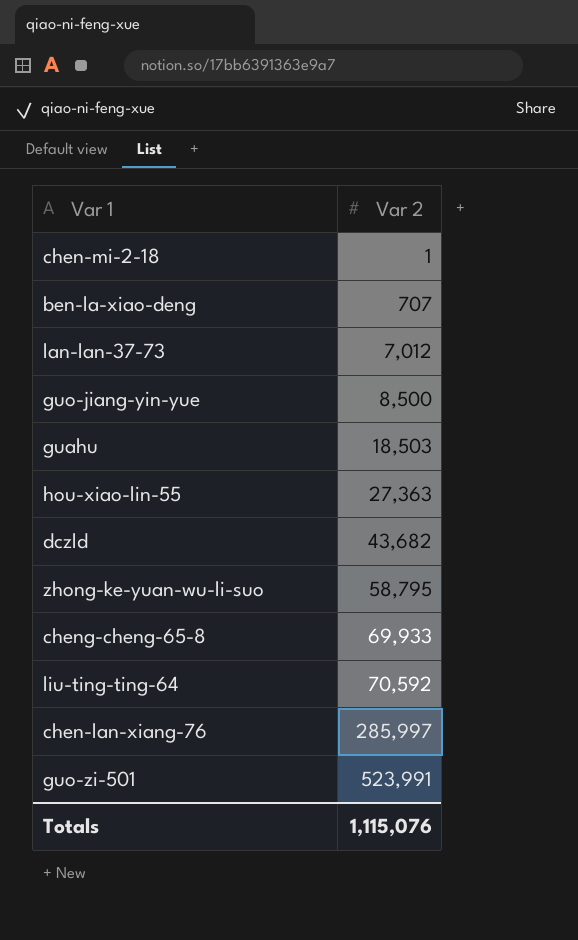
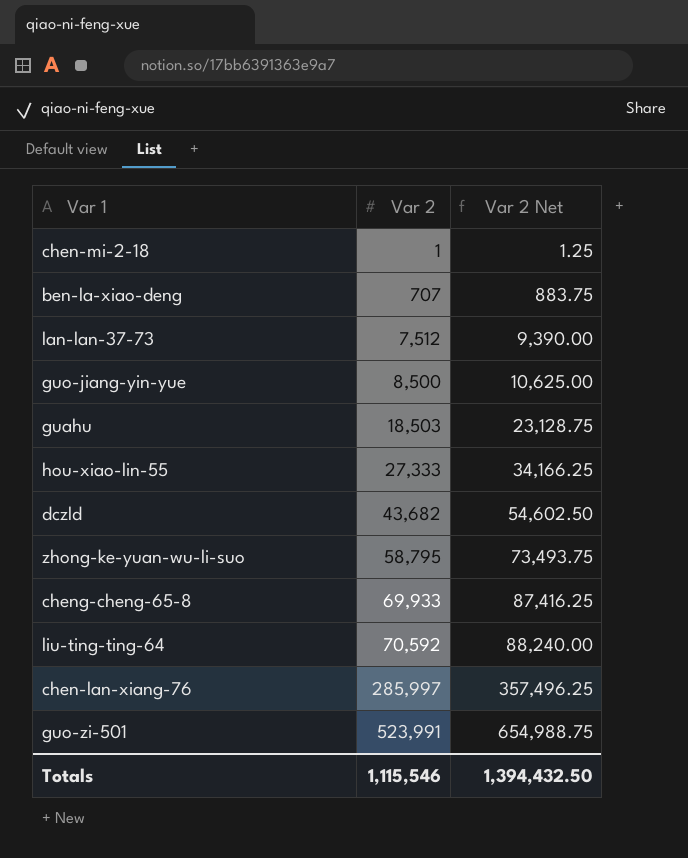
column Var 2 Net | formula: none -> [Var 2] * 1.25
lan-lan-37-73 | Var 2: 7,012 -> 7,512
hou-xiao-lin-55 | Var 2: 27,363 -> 27,333
Totals | Var 2: 1,115,076 -> 1,115,546

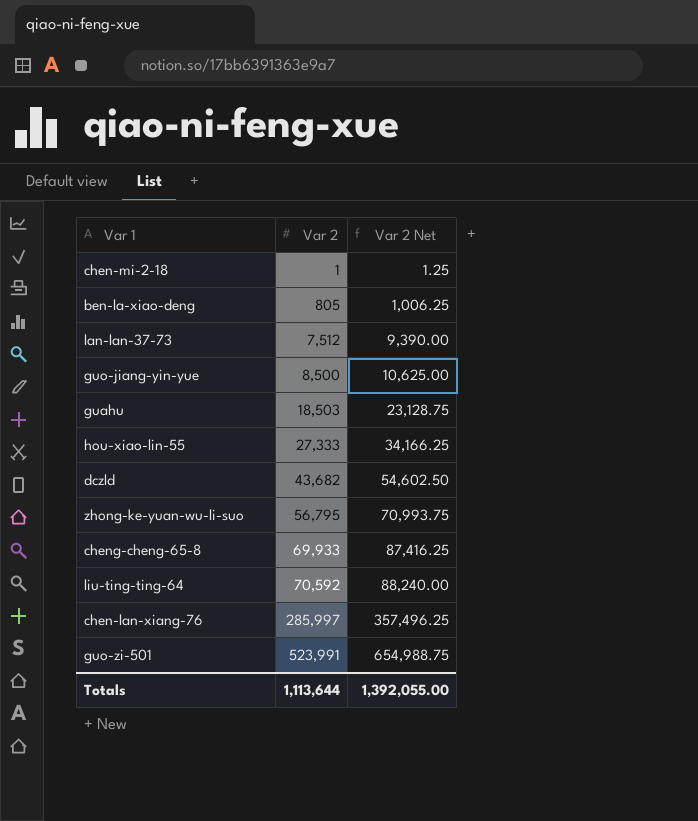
ben-la-xiao-deng | Var 2: 707 -> 805
ben-la-xiao-deng | Var 2 Net: 883.75 -> 1,006.25
zhong-ke-yuan-wu-li-suo | Var 2: 58,795 -> 56,795
zhong-ke-yuan-wu-li-suo | Var 2 Net: 73,493.75 -> 70,993.75
Totals | Var 2: 1,115,546 -> 1,113,644
Totals | Var 2 Net: 1,394,432.50 -> 1,392,055.00

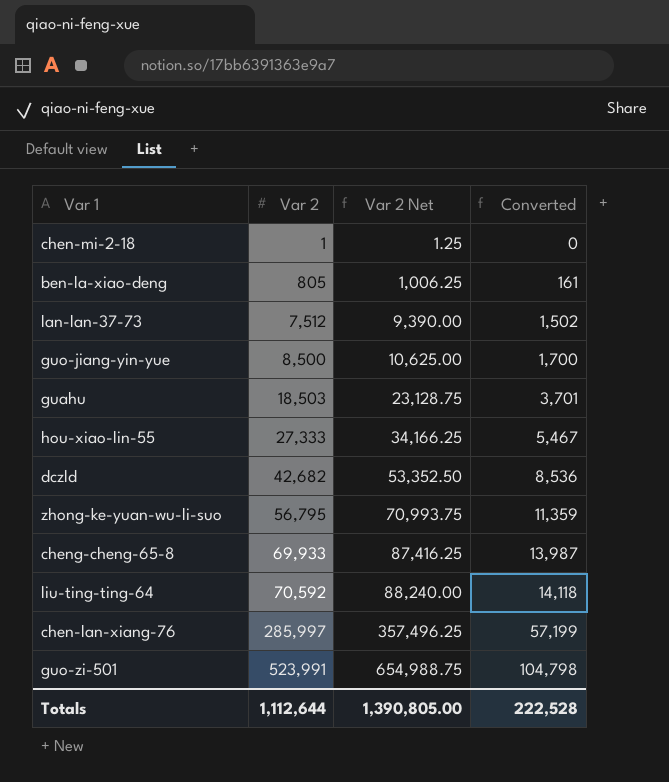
column Converted | formula: none -> [Var 2] * 0.2
dczld | Var 2: 43,682 -> 42,682
dczld | Var 2 Net: 54,602.50 -> 53,352.50
Totals | Var 2: 1,113,644 -> 1,112,644
Totals | Var 2 Net: 1,392,055.00 -> 1,390,805.00

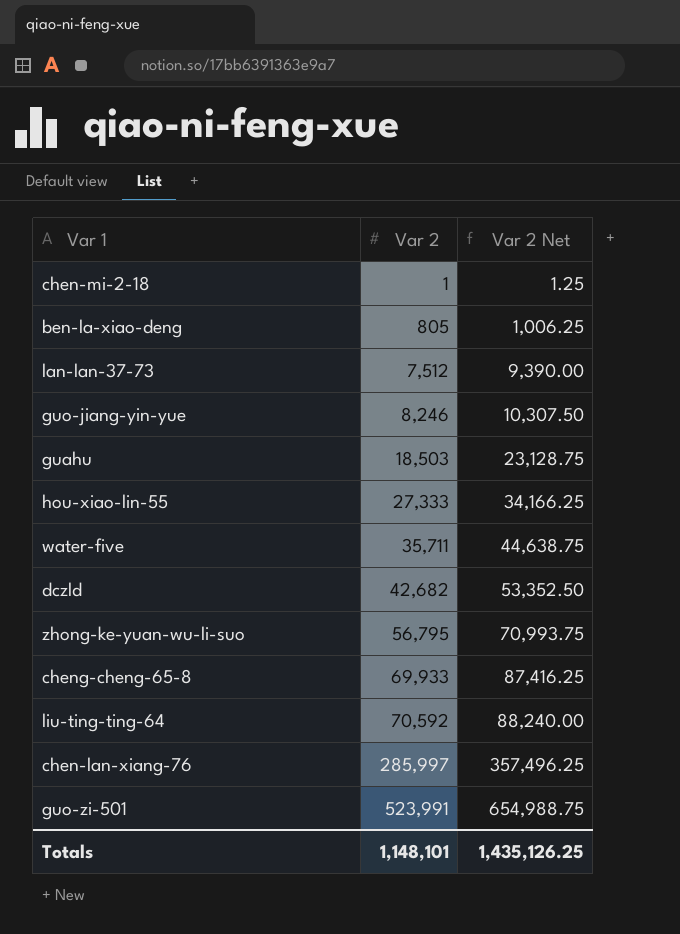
column Converted | formula: [Var 2] * 0.2 -> none
guo-jiang-yin-yue | Var 2: 8,500 -> 8,246
guo-jiang-yin-yue | Var 2 Net: 10,625.00 -> 10,307.50
row water-five: none -> 35,711 | 44,638.75
Totals | Var 2: 1,112,644 -> 1,148,101
Totals | Var 2 Net: 1,390,805.00 -> 1,435,126.25

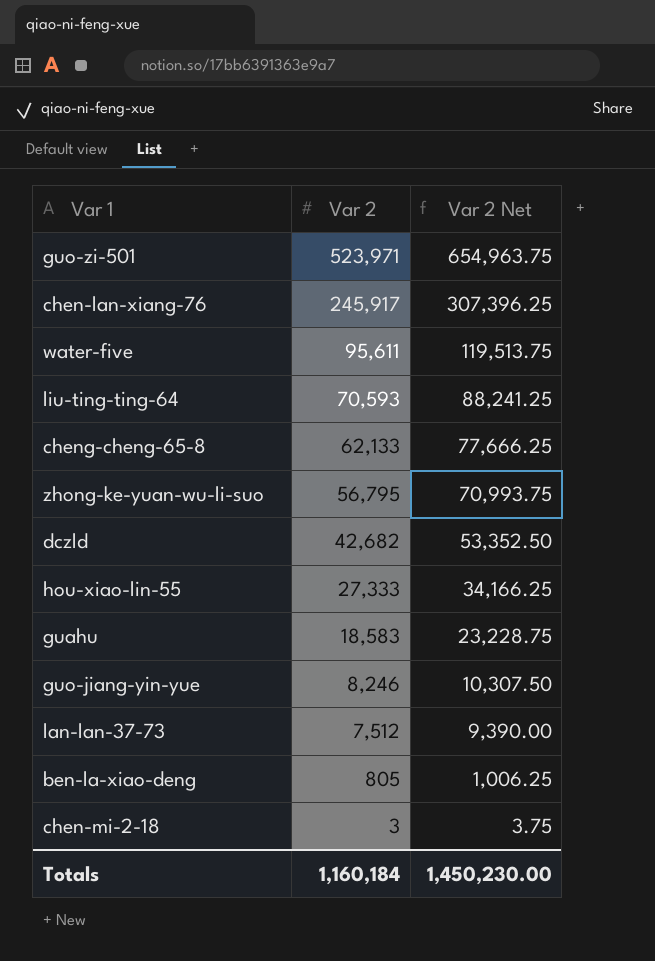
row order: Var 2 ascending -> Var 2 descending
guo-zi-501 | Var 2: 523,991 -> 523,971
guo-zi-501 | Var 2 Net: 654,988.75 -> 654,963.75
chen-lan-xiang-76 | Var 2: 285,997 -> 245,917
chen-lan-xiang-76 | Var 2 Net: 357,496.25 -> 307,396.25
water-five | Var 2: 35,711 -> 95,611
water-five | Var 2 Net: 44,638.75 -> 119,513.75
liu-ting-ting-64 | Var 2: 70,592 -> 70,593
liu-ting-ting-64 | Var 2 Net: 88,240.00 -> 88,241.25
cheng-cheng-65-8 | Var 2: 69,933 -> 62,133
cheng-cheng-65-8 | Var 2 Net: 87,416.25 -> 77,666.25
guahu | Var 2: 18,503 -> 18,583
guahu | Var 2 Net: 23,128.75 -> 23,228.75
chen-mi-2-18 | Var 2: 1 -> 3
chen-mi-2-18 | Var 2 Net: 1.25 -> 3.75
Totals | Var 2: 1,148,101 -> 1,160,184
Totals | Var 2 Net: 1,435,126.25 -> 1,450,230.00

